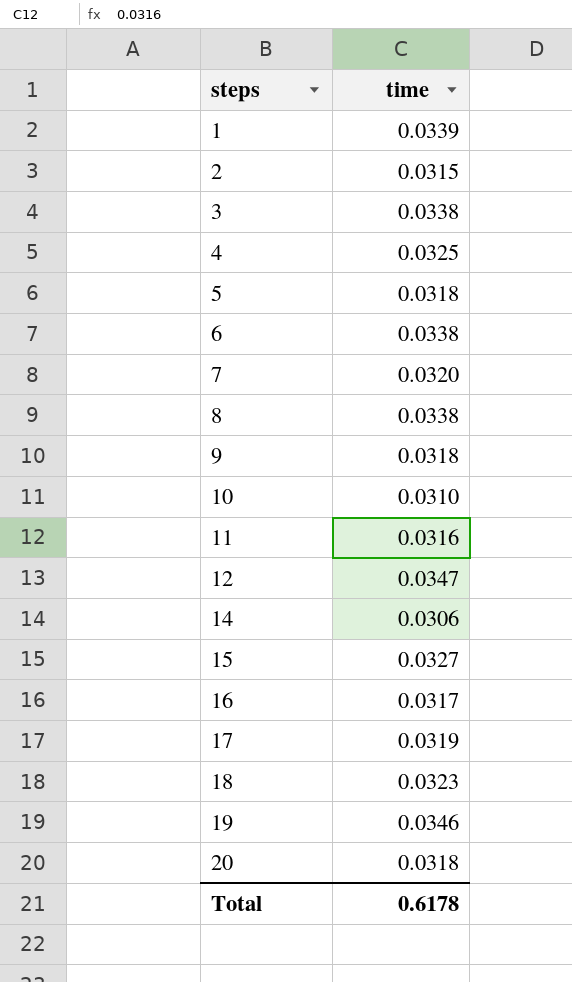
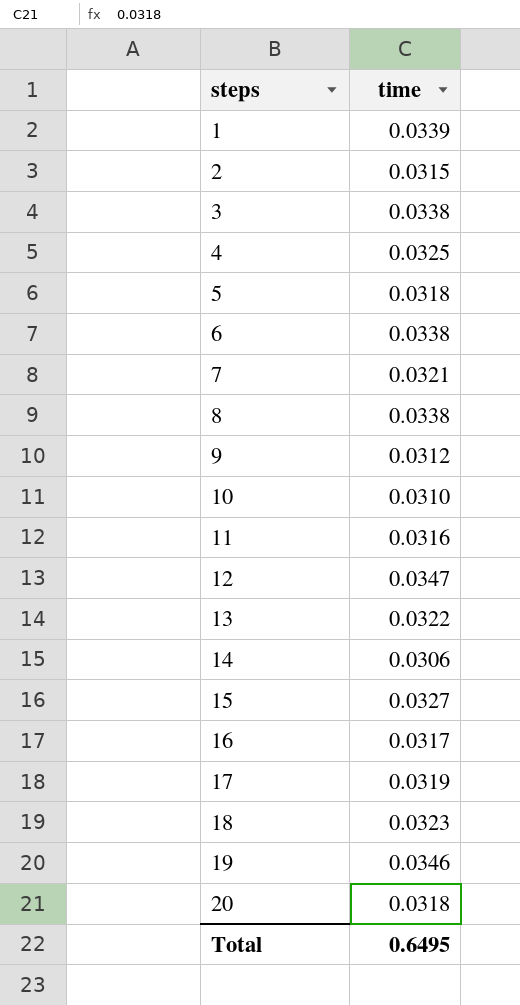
7 | time: 0.0320 -> 0.0321
9 | time: 0.0318 -> 0.0312
row 13: none -> 0.0322
Total | time: 0.6178 -> 0.6495

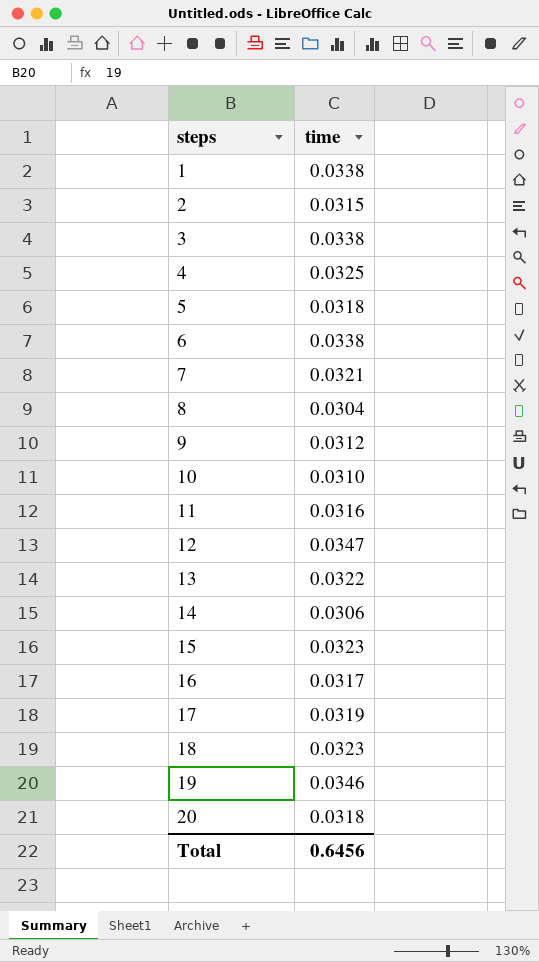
1 | time: 0.0339 -> 0.0338
8 | time: 0.0338 -> 0.0304
15 | time: 0.0327 -> 0.0323
Total | time: 0.6495 -> 0.6456

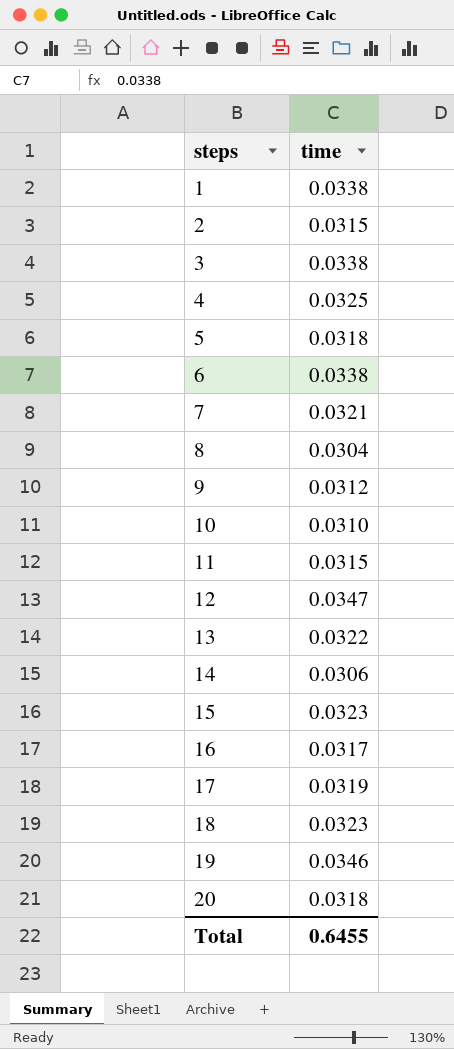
11 | time: 0.0316 -> 0.0315
Total | time: 0.6456 -> 0.6455

